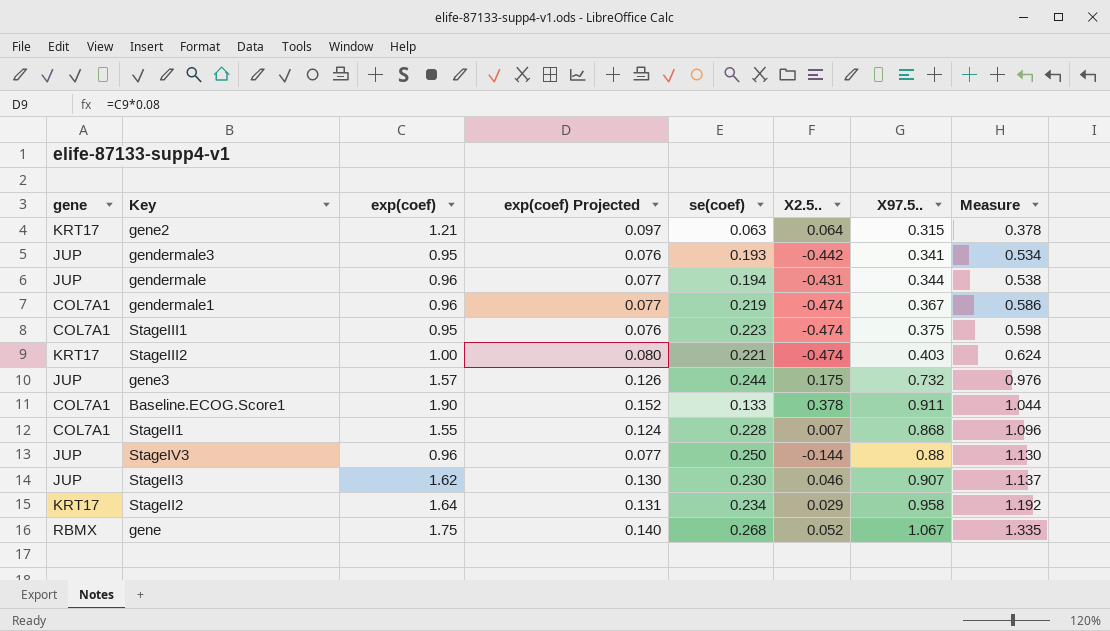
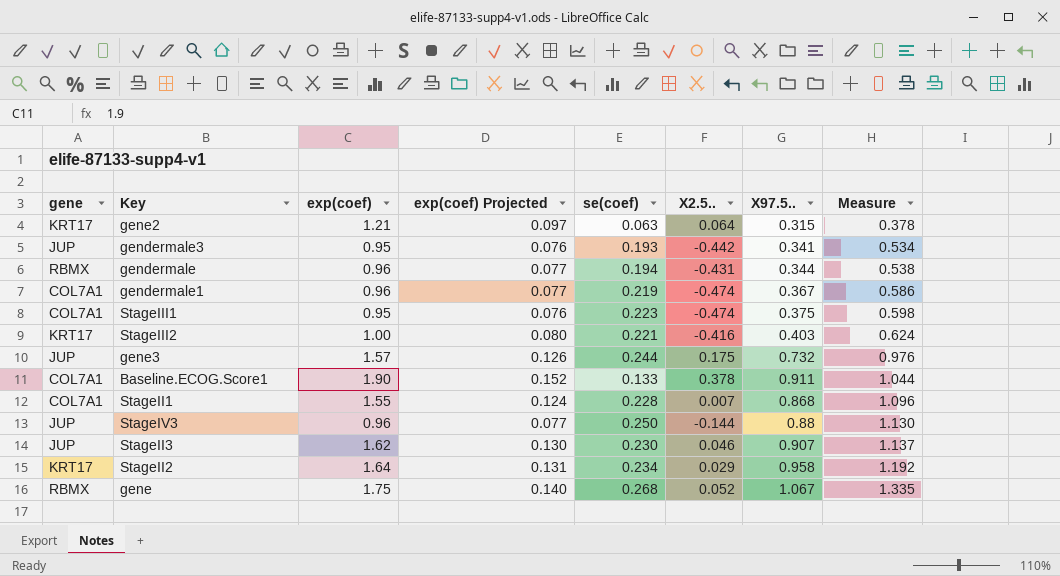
gendermale | gene: JUP -> RBMX
StageIII2 | X2.5..: -0.474 -> -0.416

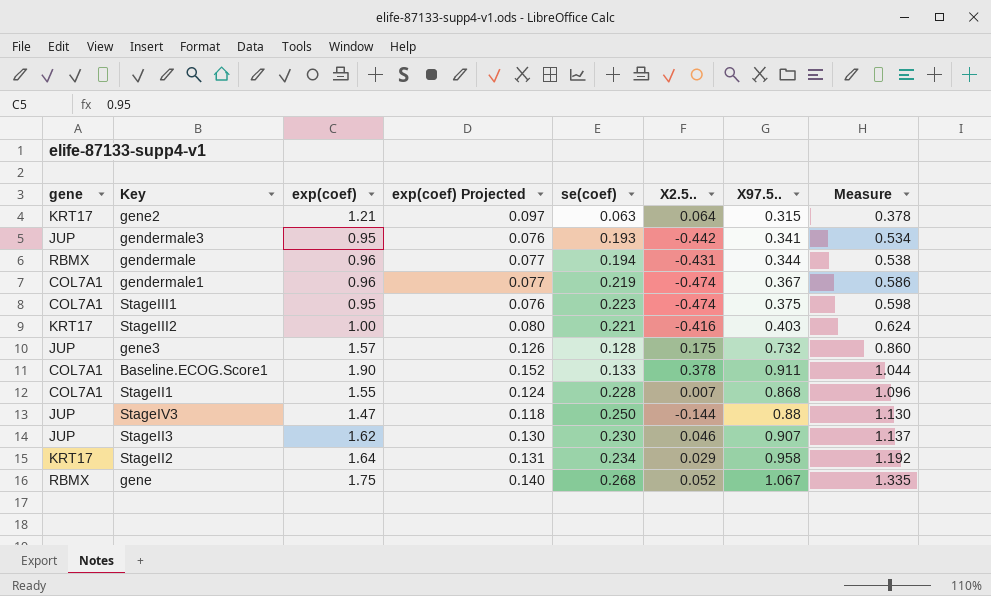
gene3 | se(coef): 0.244 -> 0.128
gene3 | Measure: 0.976 -> 0.860
StageIV3 | exp(coef): 0.96 -> 1.47
StageIV3 | exp(coef) Projected: 0.077 -> 0.118

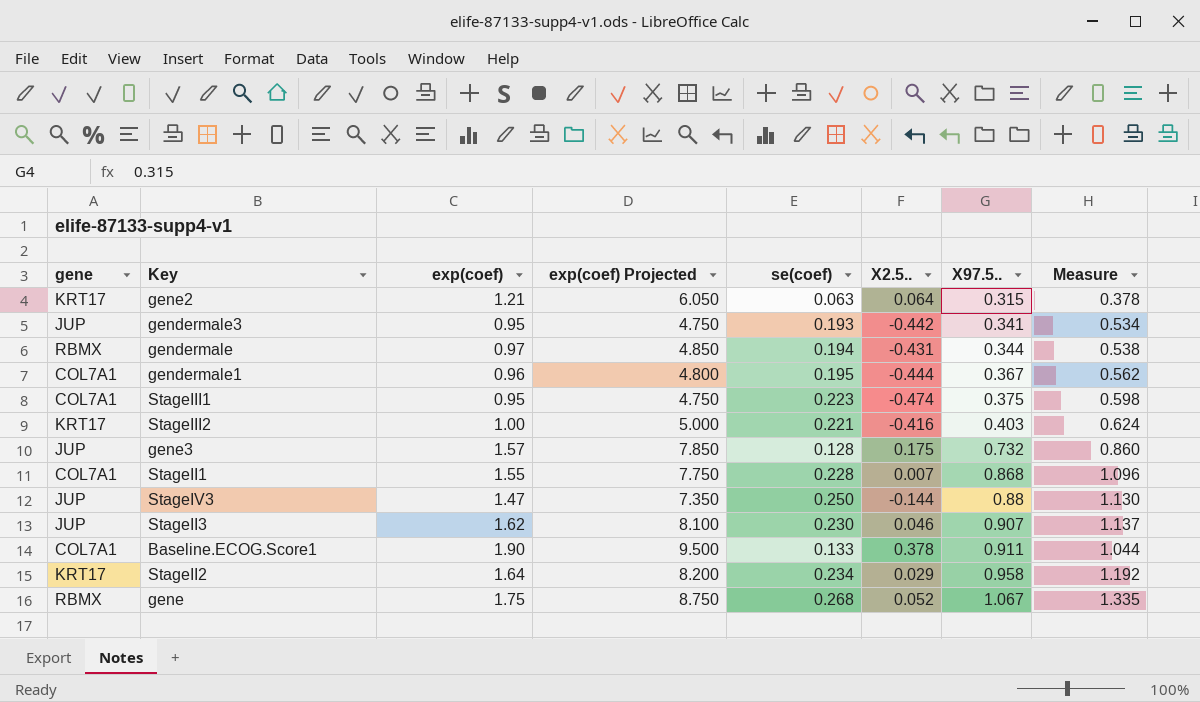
row order: Measure ascending -> X97.5.. ascending
column exp(coef) Projected | formula: [exp(coef)] * 0.08 -> [exp(coef)] * 5
gendermale | exp(coef): 0.96 -> 0.97
gendermale1 | se(coef): 0.219 -> 0.195
gendermale1 | X2.5..: -0.474 -> -0.444
gendermale1 | Measure: 0.586 -> 0.562

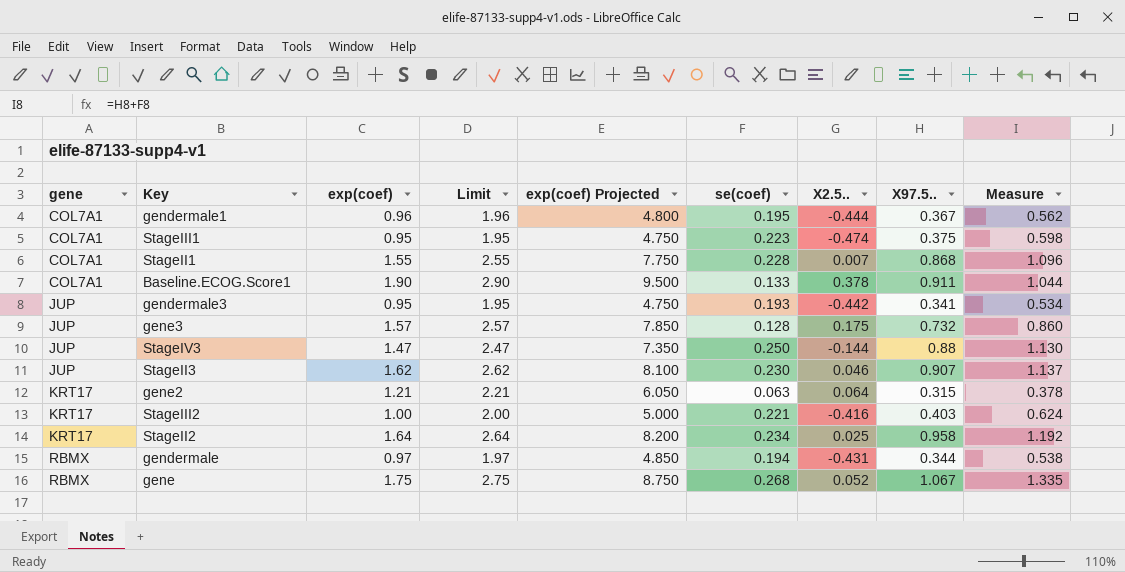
row order: X97.5.. ascending -> gene ascending
column Limit | formula: none -> [exp(coef)] + 1
StageII2 | X2.5..: 0.029 -> 0.025

